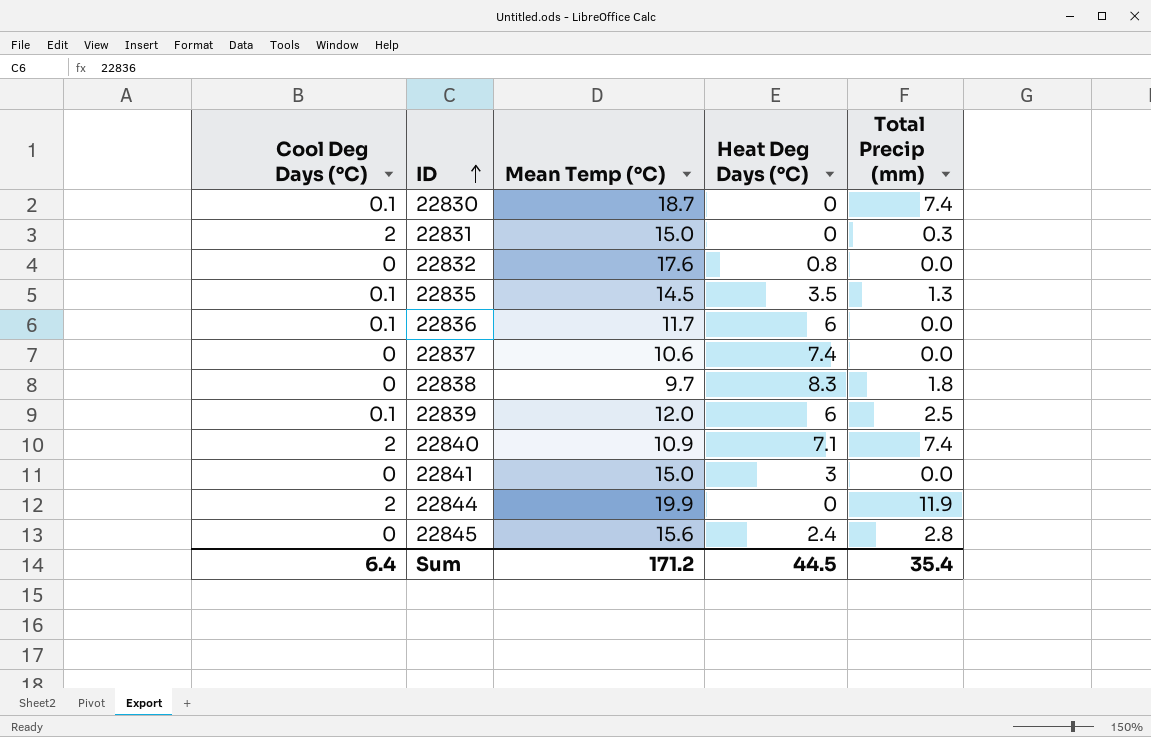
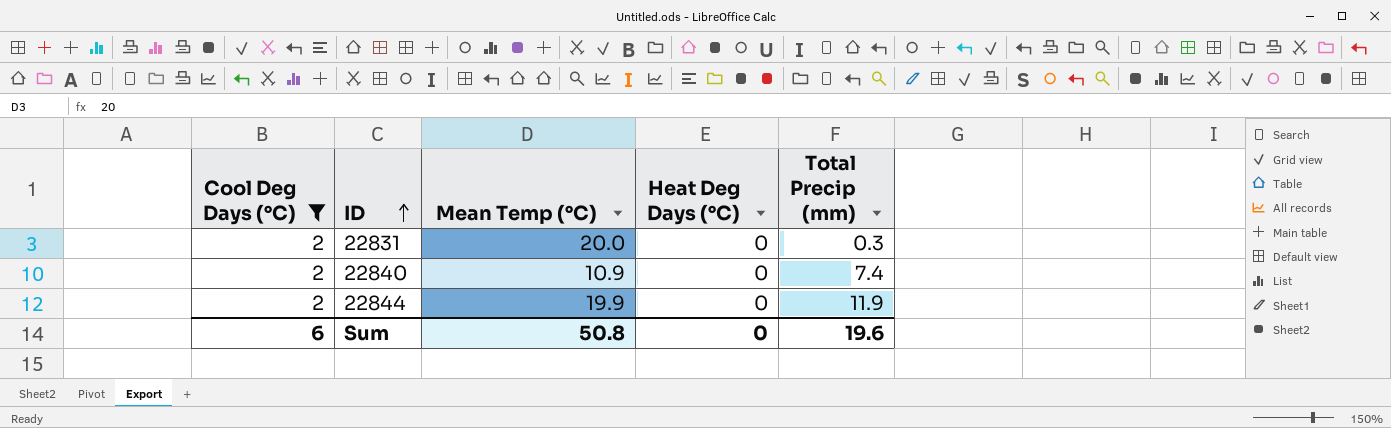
filter: none -> Cool Deg Days (°C) = 2
22831 | Mean Temp (°C): 15.0 -> 20.0
22840 | Heat Deg Days (°C): 7.1 -> 0
Sum | Cool Deg Days (°C): 6.4 -> 6
Sum | Mean Temp (°C): 171.2 -> 50.8
Sum | Heat Deg Days (°C): 44.5 -> 0
Sum | Total Precip (mm): 35.4 -> 19.6

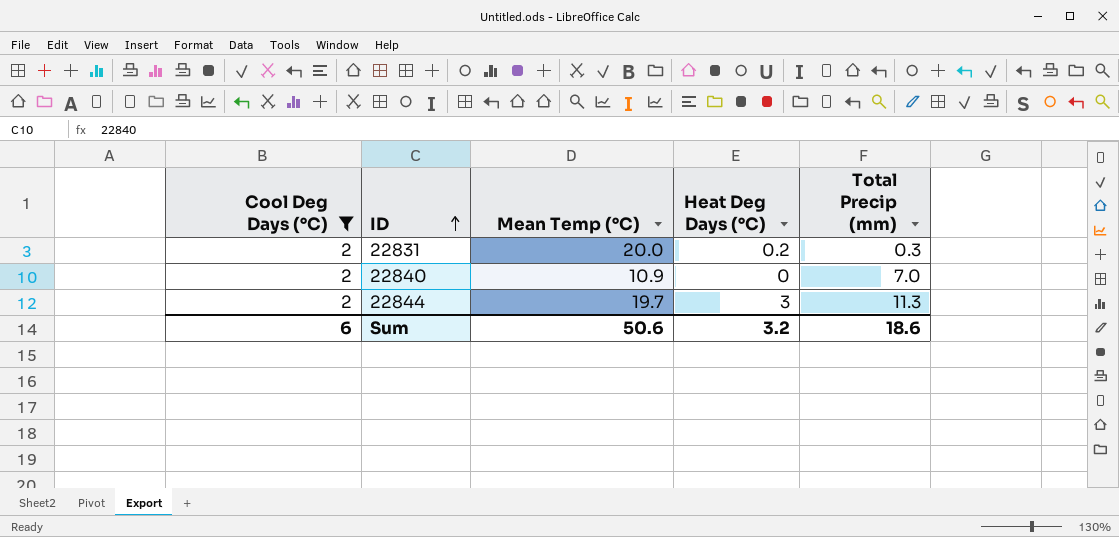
22831 | Heat Deg Days (°C): 0 -> 0.2
22840 | Total Precip (mm): 7.4 -> 7.0
22844 | Mean Temp (°C): 19.9 -> 19.7
22844 | Heat Deg Days (°C): 0 -> 3
22844 | Total Precip (mm): 11.9 -> 11.3
Sum | Mean Temp (°C): 50.8 -> 50.6
Sum | Heat Deg Days (°C): 0 -> 3.2
Sum | Total Precip (mm): 19.6 -> 18.6

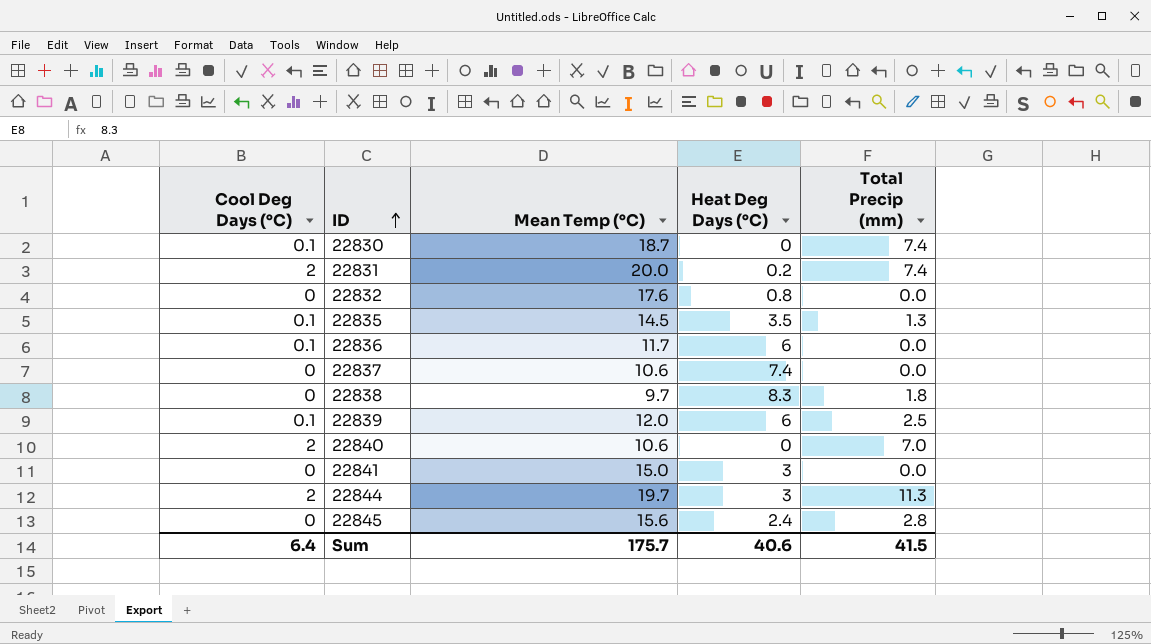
filter: Cool Deg Days (°C) = 2 -> none
22831 | Total Precip (mm): 0.3 -> 7.4
22840 | Mean Temp (°C): 10.9 -> 10.6
Sum | Cool Deg Days (°C): 6 -> 6.4
Sum | Mean Temp (°C): 50.6 -> 175.7
Sum | Heat Deg Days (°C): 3.2 -> 40.6
Sum | Total Precip (mm): 18.6 -> 41.5

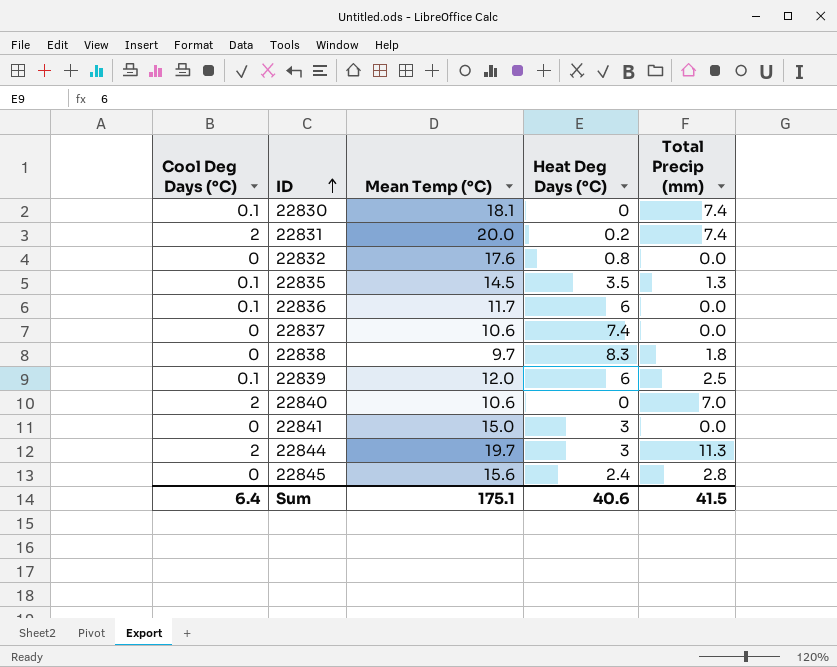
22830 | Mean Temp (°C): 18.7 -> 18.1
Sum | Mean Temp (°C): 175.7 -> 175.1

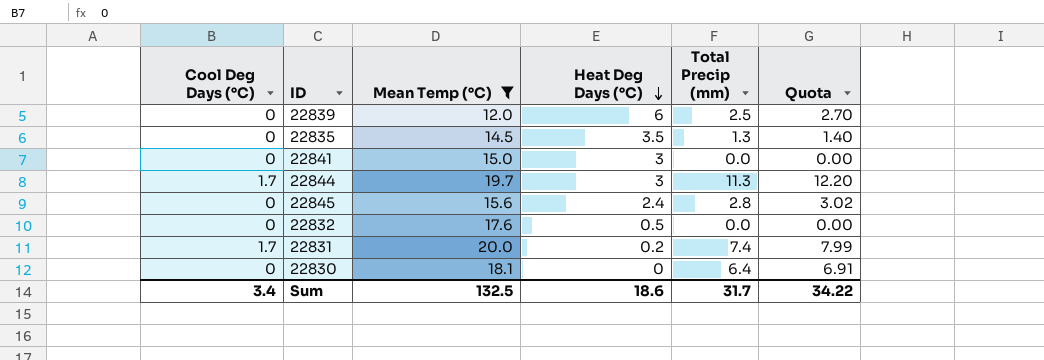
filter: none -> Mean Temp (°C) >= 12.0
row order: ID ascending -> Heat Deg Days (°C) descending
column Quota | formula: none -> [Total Precip (mm)] * 1.08
22839 | Cool Deg Days (°C): 0.1 -> 0
22835 | Cool Deg Days (°C): 0.1 -> 0
22844 | Cool Deg Days (°C): 2 -> 1.7
22832 | Heat Deg Days (°C): 0.8 -> 0.5
22831 | Cool Deg Days (°C): 2 -> 1.7
22830 | Cool Deg Days (°C): 0.1 -> 0
22830 | Total Precip (mm): 7.4 -> 6.4
Sum | Cool Deg Days (°C): 6.4 -> 3.4
Sum | Mean Temp (°C): 175.1 -> 132.5
Sum | Heat Deg Days (°C): 40.6 -> 18.6
Sum | Total Precip (mm): 41.5 -> 31.7

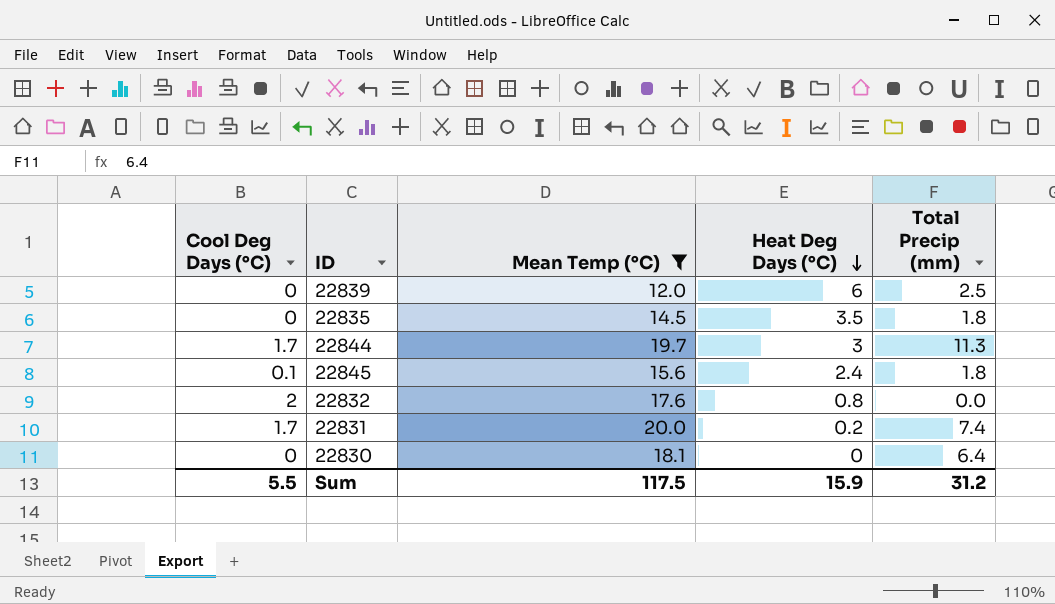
column Quota | formula: [Total Precip (mm)] * 1.08 -> none
row 22841: 0 | 15.0 | 3 | 0.0 | 0.00 -> none
22835 | Total Precip (mm): 1.3 -> 1.8
22845 | Cool Deg Days (°C): 0 -> 0.1
22845 | Total Precip (mm): 2.8 -> 1.8
22832 | Cool Deg Days (°C): 0 -> 2
22832 | Heat Deg Days (°C): 0.5 -> 0.8
Sum | Cool Deg Days (°C): 3.4 -> 5.5
Sum | Mean Temp (°C): 132.5 -> 117.5
Sum | Heat Deg Days (°C): 18.6 -> 15.9
Sum | Total Precip (mm): 31.7 -> 31.2

